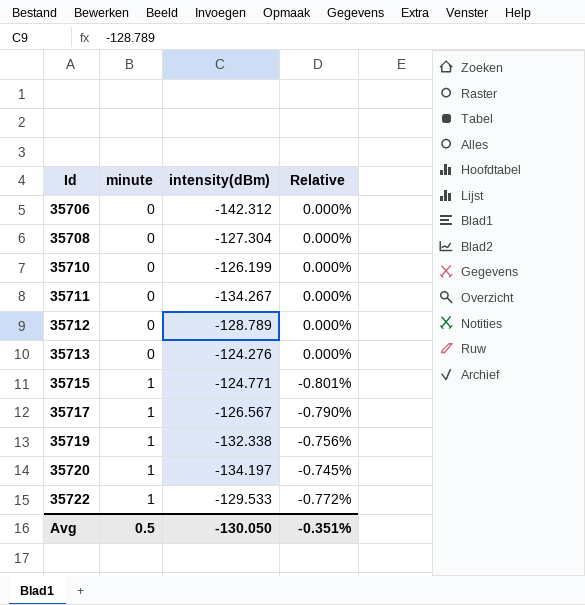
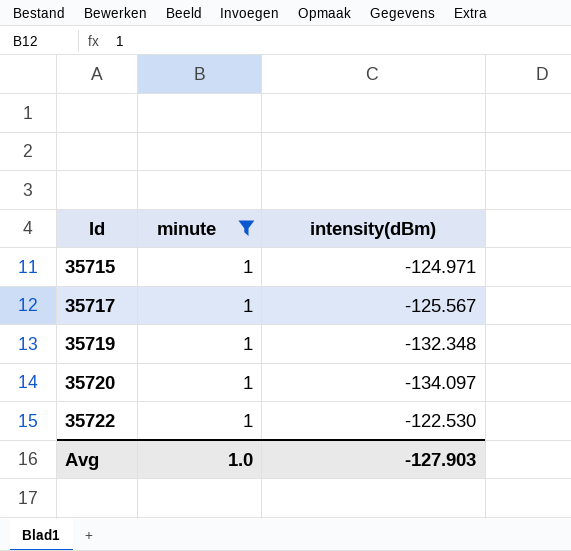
filter: none -> minute = 1
column Relative | formula: [minute] / [intensity(dBm)] -> none
35715 | intensity(dBm): -124.771 -> -124.971
35717 | intensity(dBm): -126.567 -> -125.567
35719 | intensity(dBm): -132.338 -> -132.348
35720 | intensity(dBm): -134.197 -> -134.097
35722 | intensity(dBm): -129.533 -> -122.530
Avg | minute: 0.5 -> 1.0
Avg | intensity(dBm): -130.050 -> -127.903

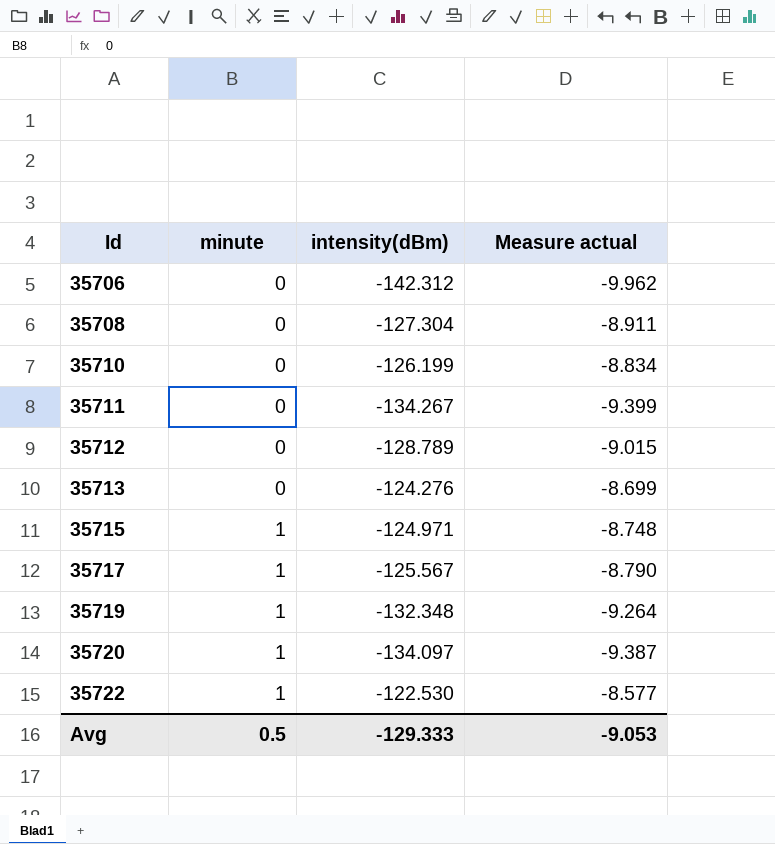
filter: minute = 1 -> none
column Measure actual | formula: none -> [intensity(dBm)] * 0.07
Avg | minute: 1.0 -> 0.5
Avg | intensity(dBm): -127.903 -> -129.333

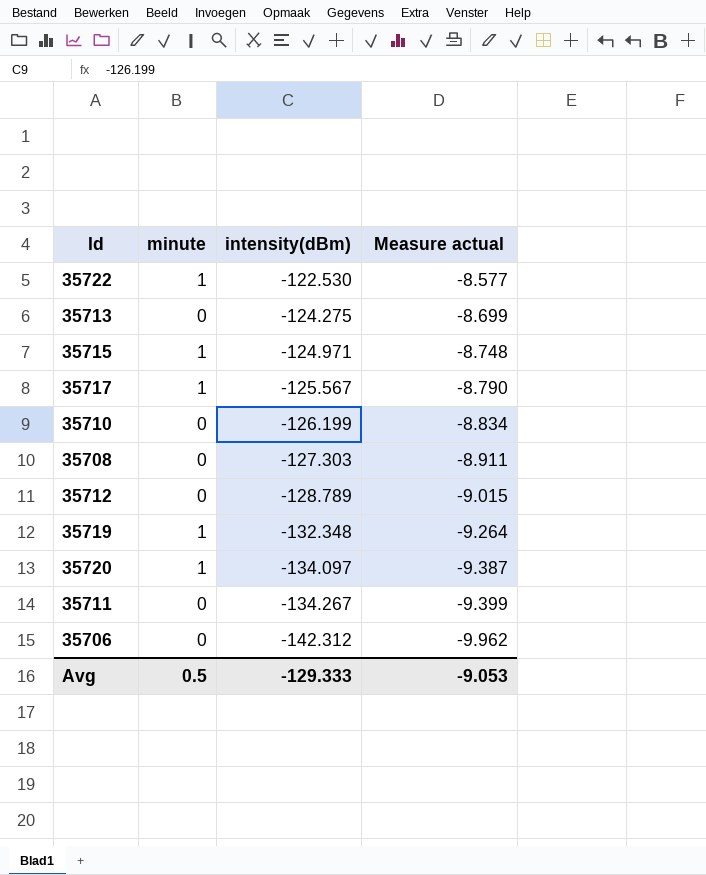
row order: Id ascending -> intensity(dBm) descending
35713 | intensity(dBm): -124.276 -> -124.275
35708 | intensity(dBm): -127.304 -> -127.303

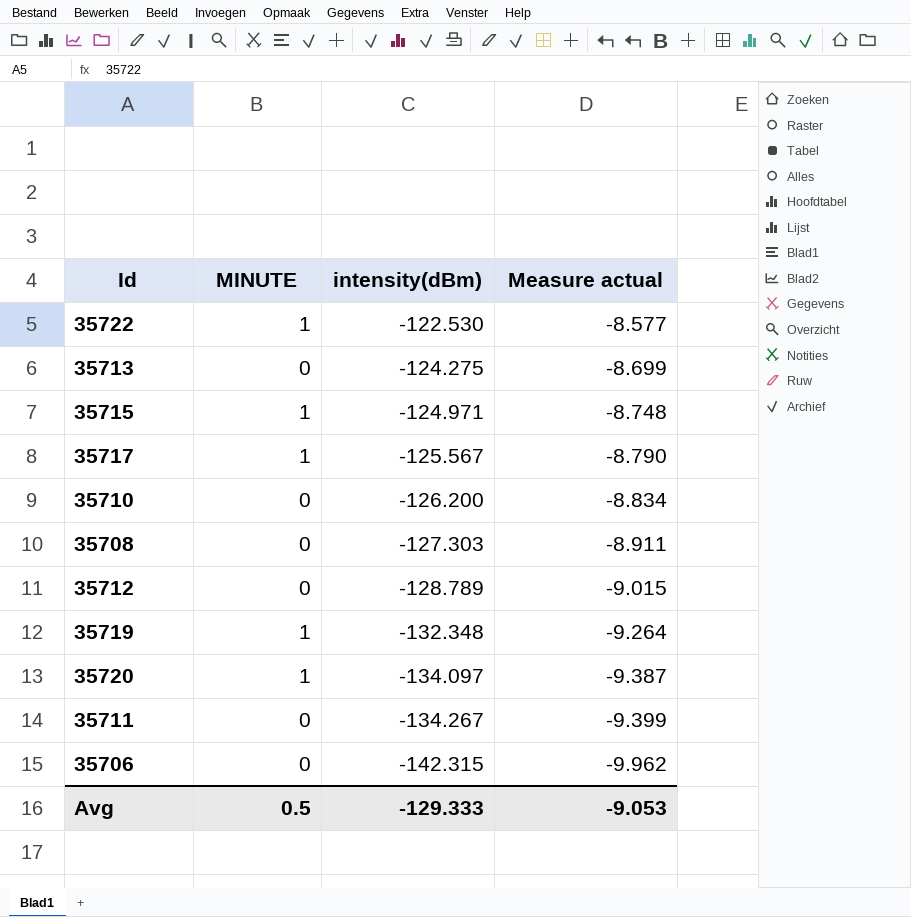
column name: minute -> MINUTE
35710 | intensity(dBm): -126.199 -> -126.200
35706 | intensity(dBm): -142.312 -> -142.315

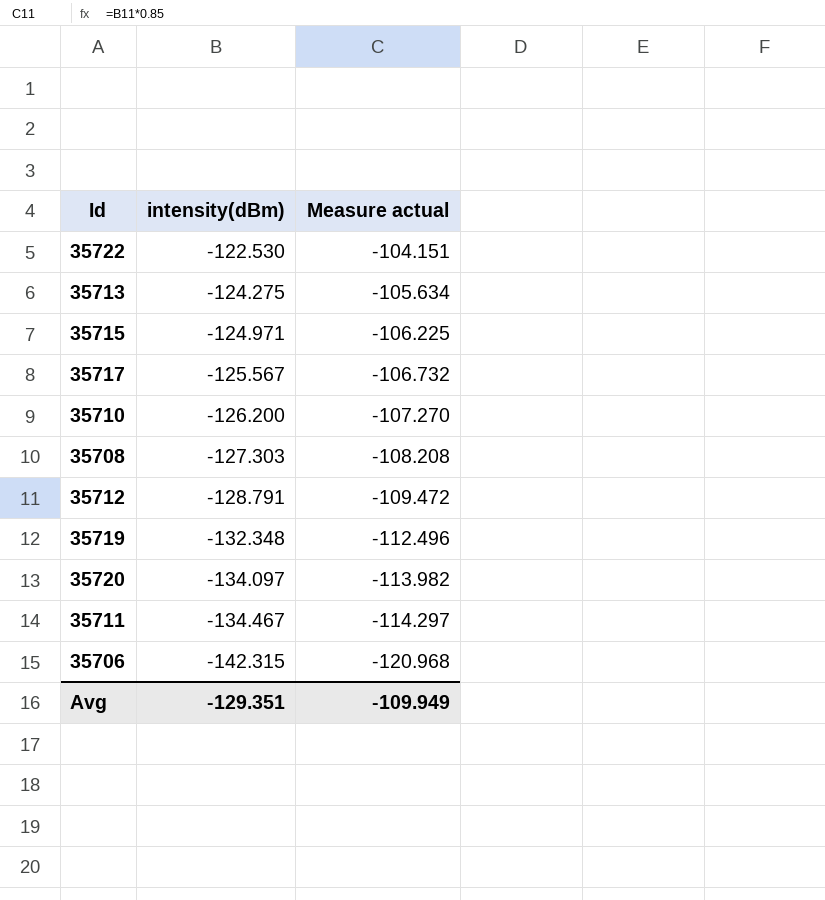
column MINUTE | position: 2 -> none
column Measure actual | formula: [intensity(dBm)] * 0.07 -> [intensity(dBm)] * 0.85
35712 | intensity(dBm): -128.789 -> -128.791
35711 | intensity(dBm): -134.267 -> -134.467
Avg | intensity(dBm): -129.333 -> -129.351
Avg | Measure actual: -9.053 -> -109.949

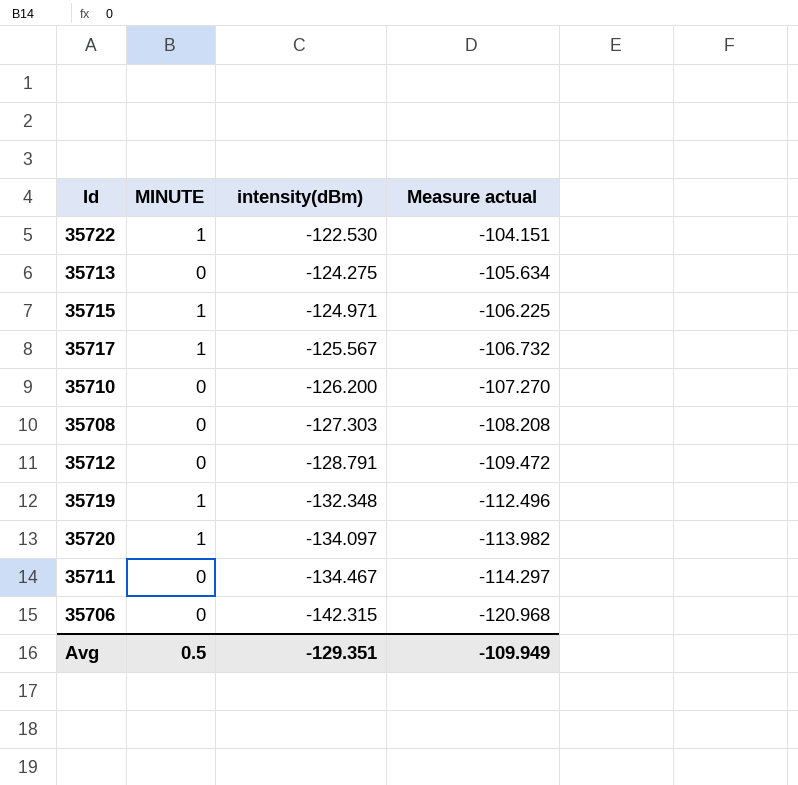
column MINUTE | position: none -> 2

